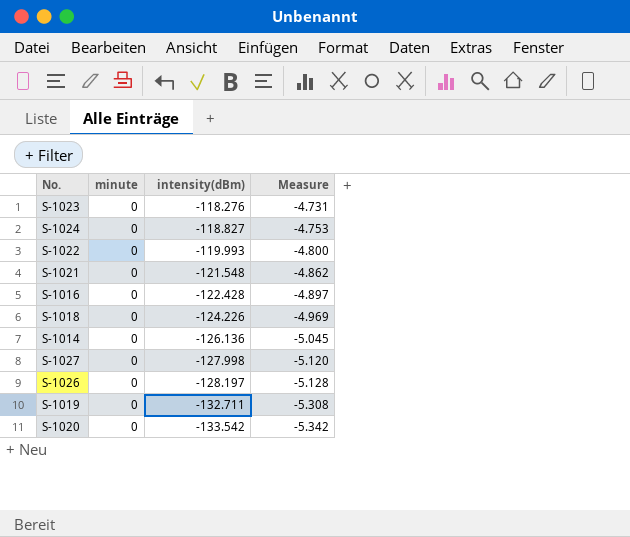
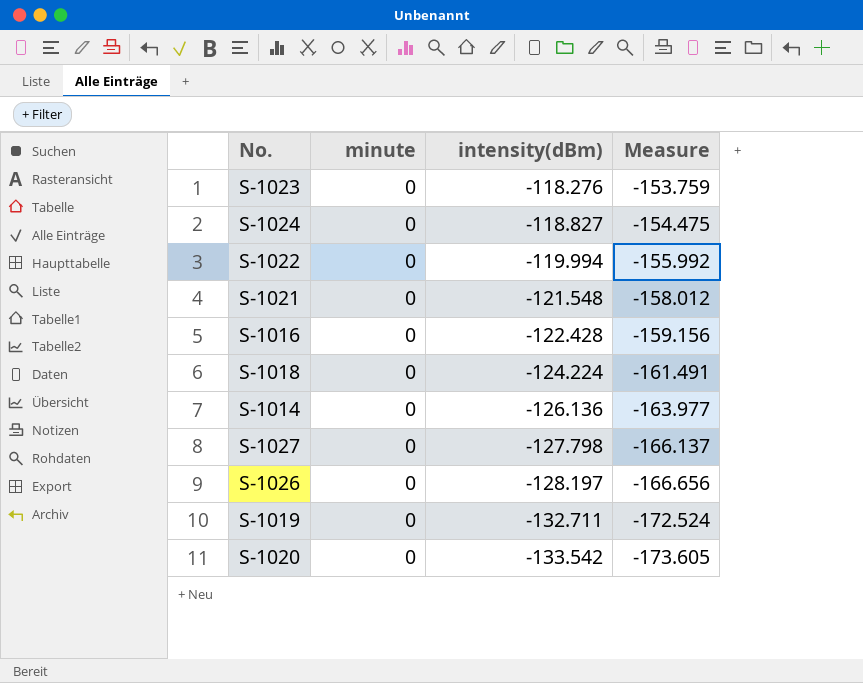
column Measure | formula: [intensity(dBm)] * 0.04 -> [intensity(dBm)] * 1.3
S-1022 | intensity(dBm): -119.993 -> -119.994
S-1018 | intensity(dBm): -124.226 -> -124.224
S-1027 | intensity(dBm): -127.998 -> -127.798

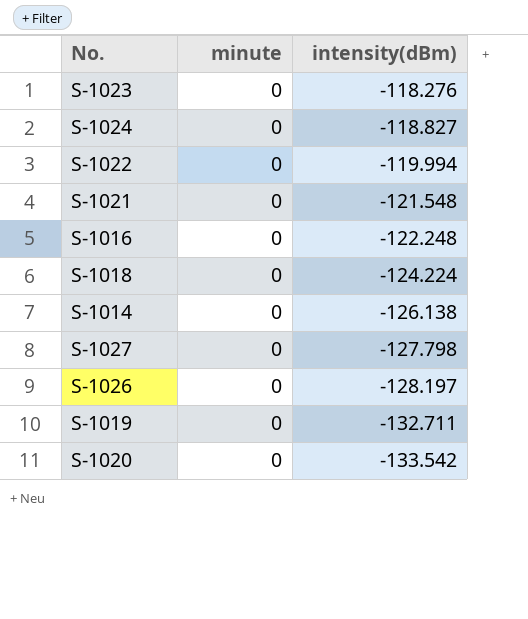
column Measure | formula: [intensity(dBm)] * 1.3 -> none
S-1016 | intensity(dBm): -122.428 -> -122.248
S-1014 | intensity(dBm): -126.136 -> -126.138

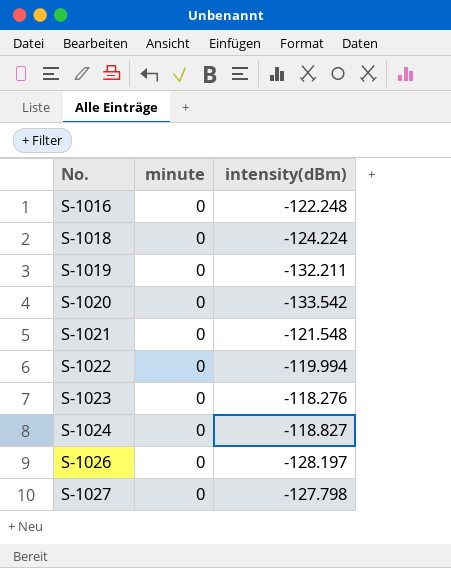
row order: intensity(dBm) descending -> No. ascending
row S-1014: 0 | -126.138 -> none
S-1019 | intensity(dBm): -132.711 -> -132.211

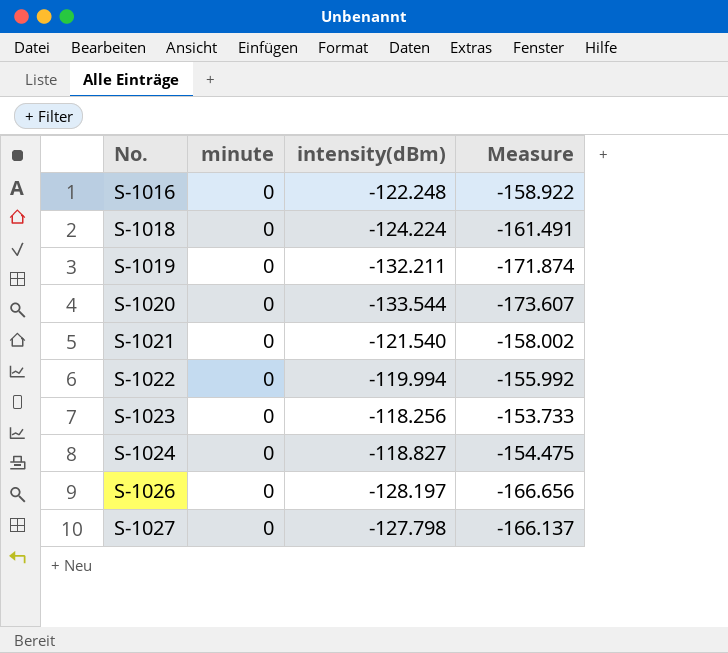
column Measure | formula: none -> [intensity(dBm)] * 1.3
S-1020 | intensity(dBm): -133.542 -> -133.544
S-1021 | intensity(dBm): -121.548 -> -121.540
S-1023 | intensity(dBm): -118.276 -> -118.256

